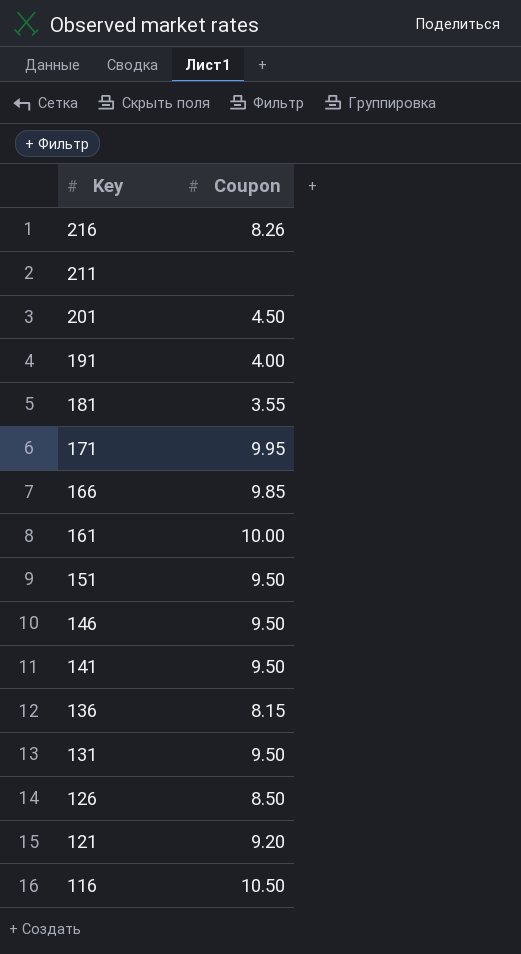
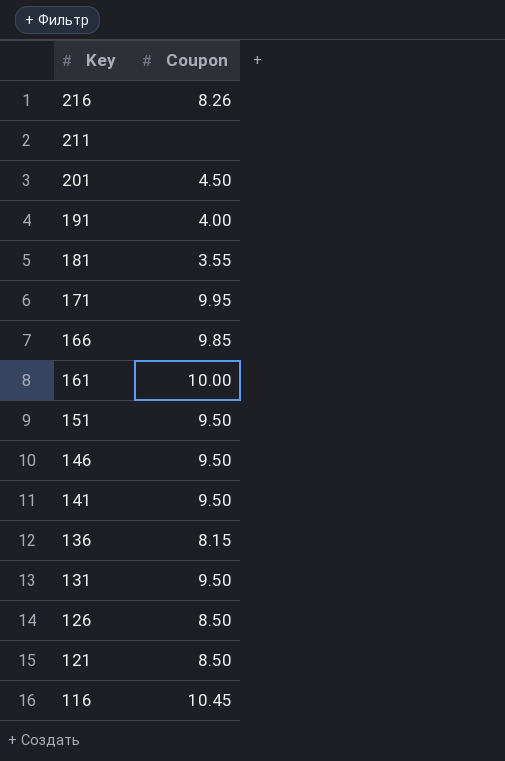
121 | Coupon: 9.20 -> 8.50
116 | Coupon: 10.50 -> 10.45

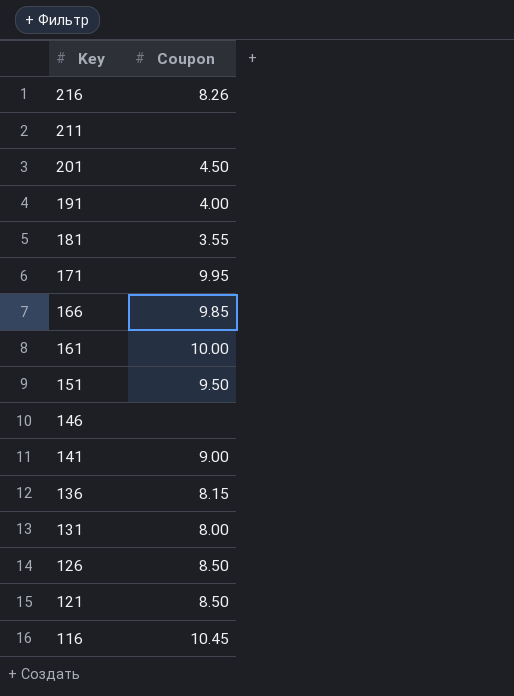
146 | Coupon: 9.50 -> none
141 | Coupon: 9.50 -> 9.00
131 | Coupon: 9.50 -> 8.00

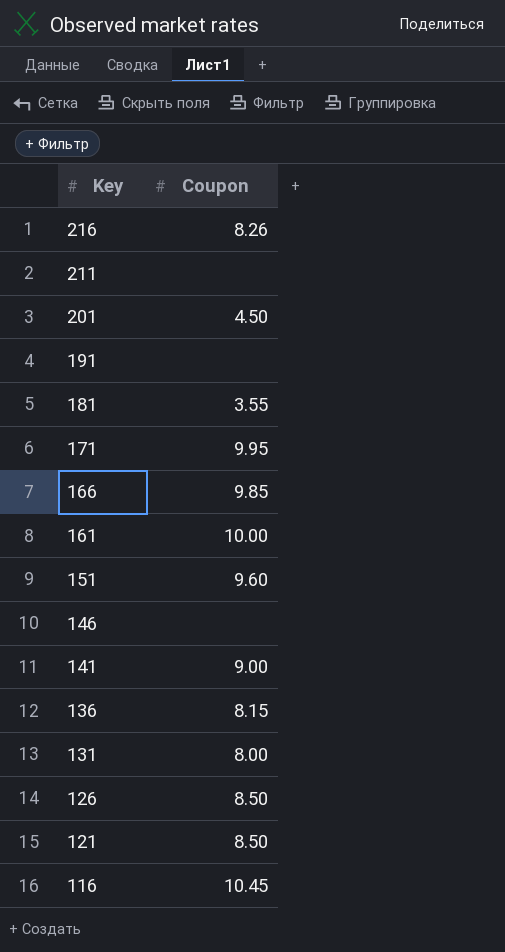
191 | Coupon: 4.00 -> none
151 | Coupon: 9.50 -> 9.60

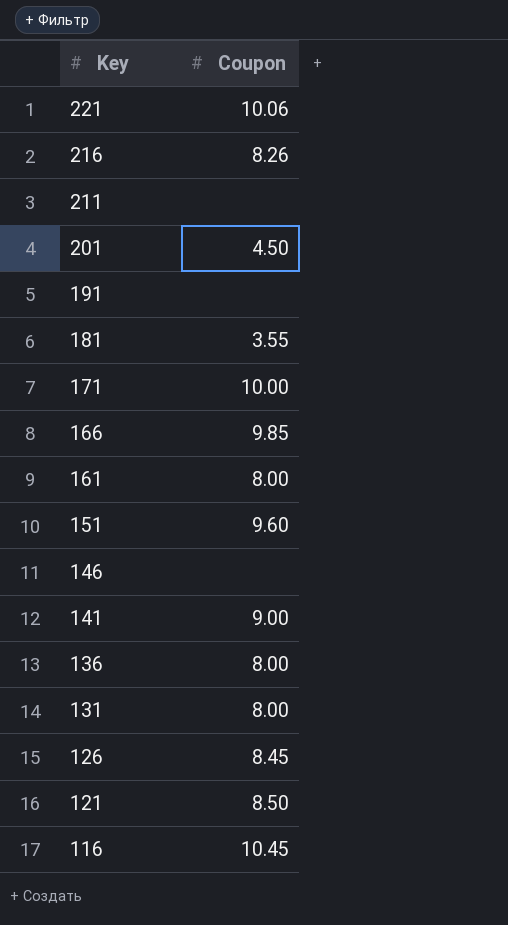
row 221: none -> 10.06
171 | Coupon: 9.95 -> 10.00
161 | Coupon: 10.00 -> 8.00
136 | Coupon: 8.15 -> 8.00
126 | Coupon: 8.50 -> 8.45

